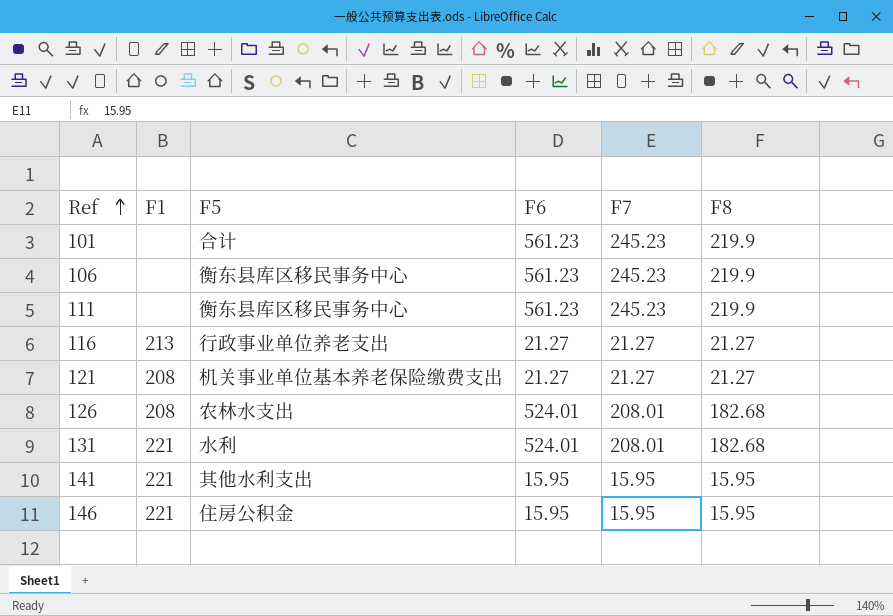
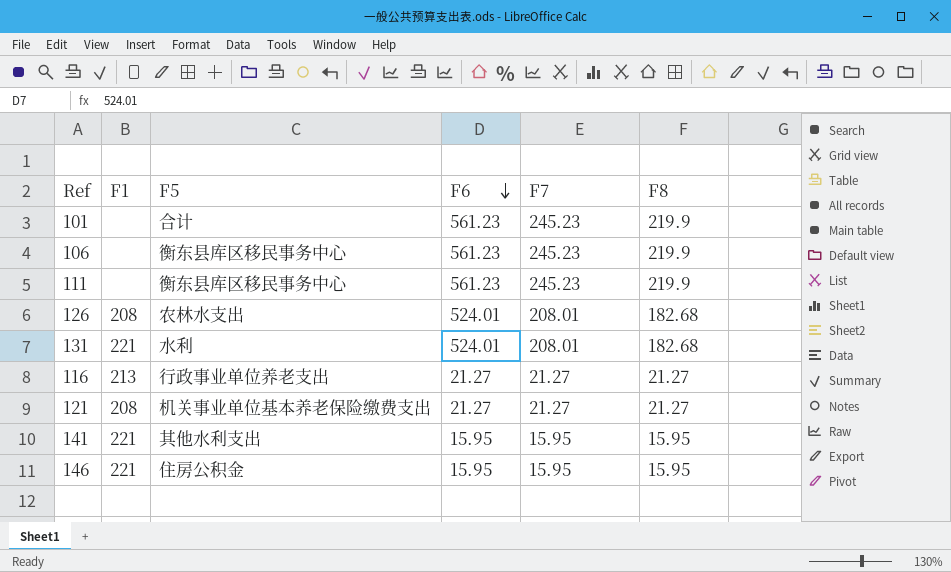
row order: Ref ascending -> F6 descending

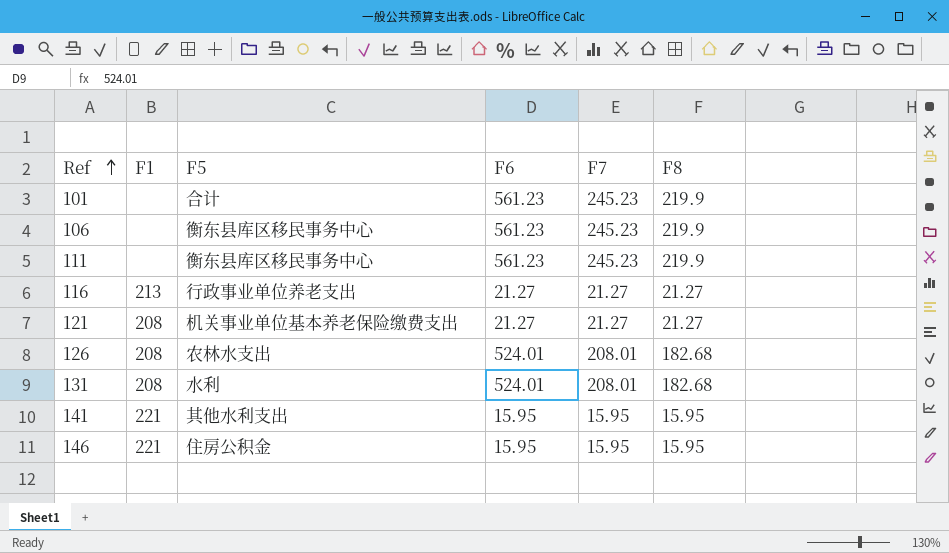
row order: F6 descending -> Ref ascending
131 | F1: 221 -> 208

